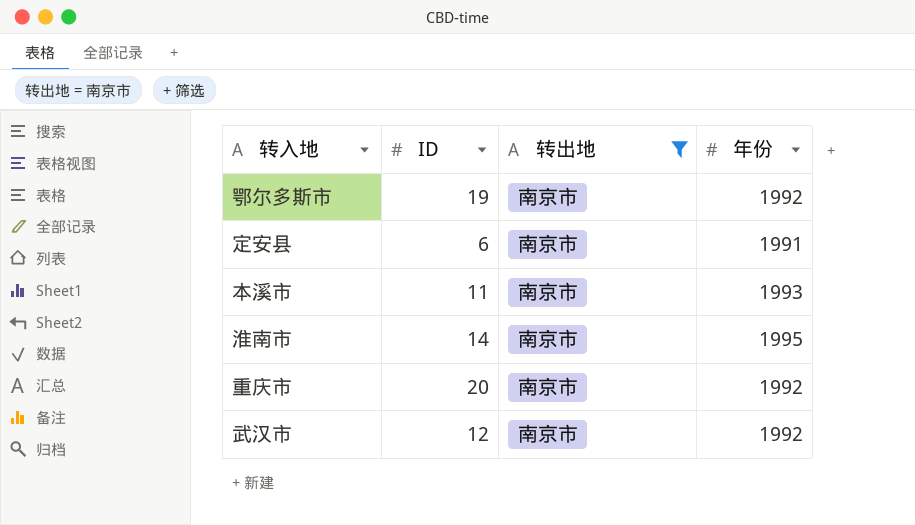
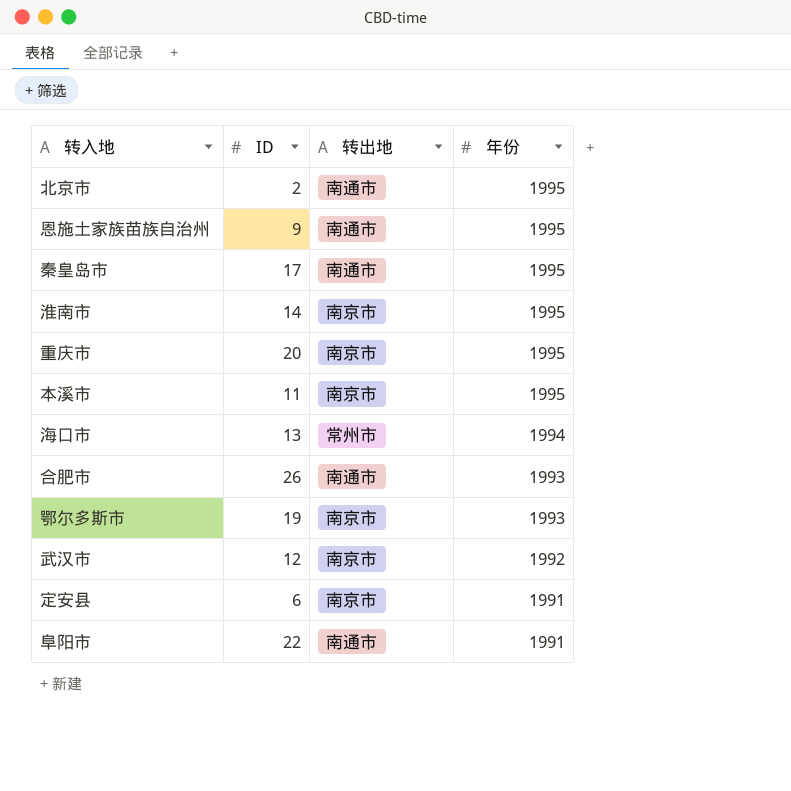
filter: 转出地 = 南京市 -> none
row order: none -> 年份 descending
重庆市 | 年份: 1992 -> 1995
本溪市 | 年份: 1993 -> 1995
鄂尔多斯市 | 年份: 1992 -> 1993

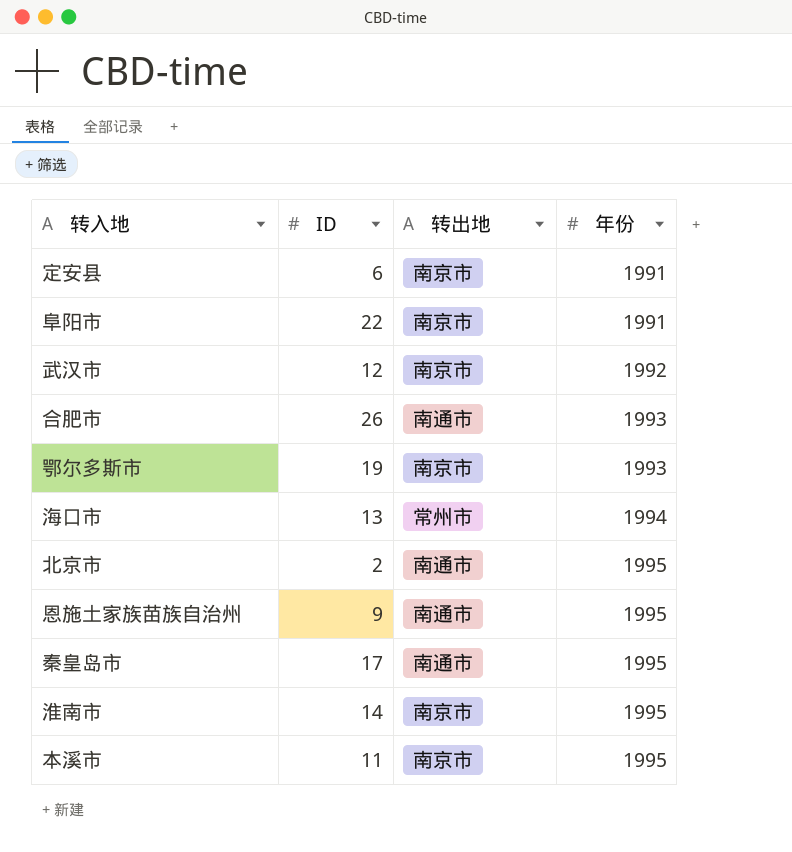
row order: 年份 descending -> 年份 ascending
row 重庆市: 20 | 南京市 | 1995 -> none
阜阳市 | 转出地: 南通市 -> 南京市

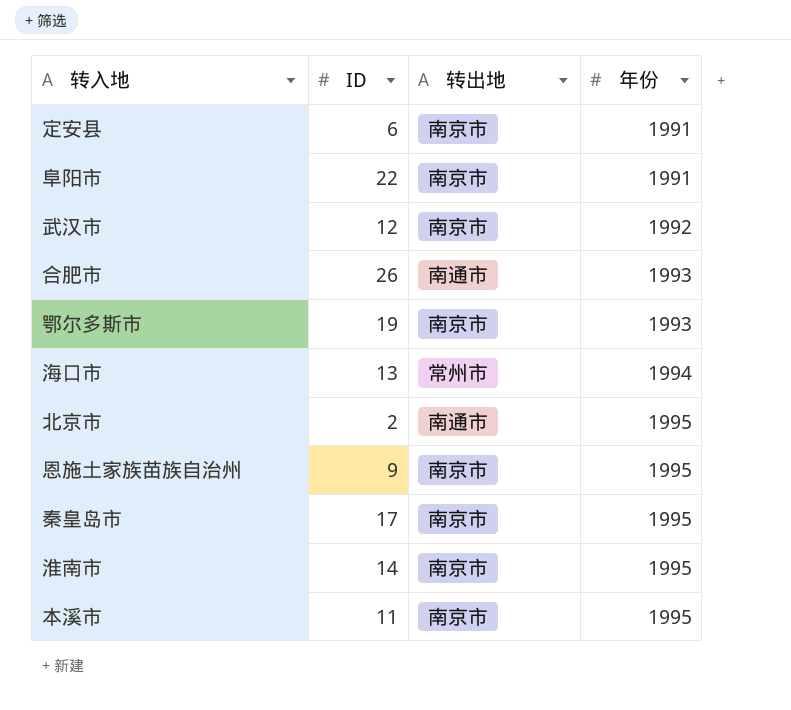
恩施土家族苗族自治州 | 转出地: 南通市 -> 南京市
秦皇岛市 | 转出地: 南通市 -> 南京市

